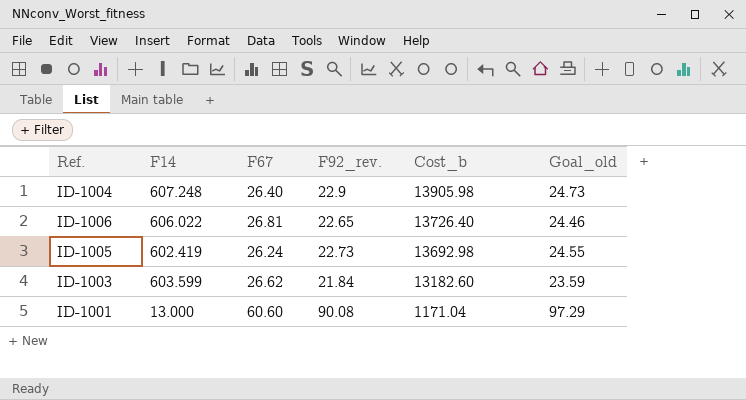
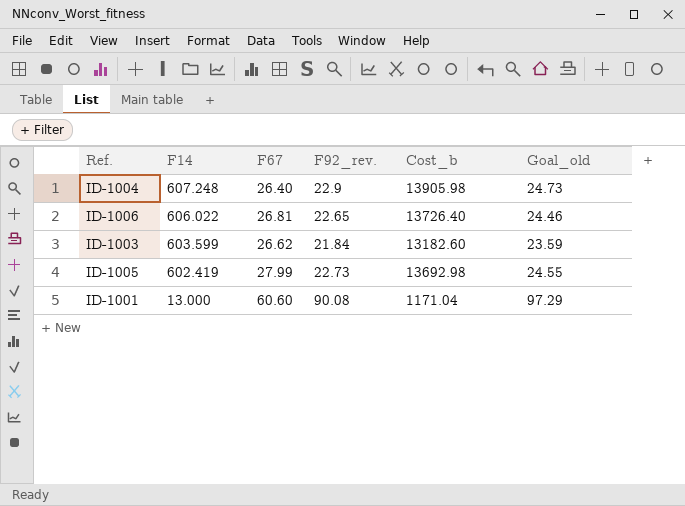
row order: Cost_b descending -> F14 descending
ID-1005 | F67: 26.24 -> 27.99

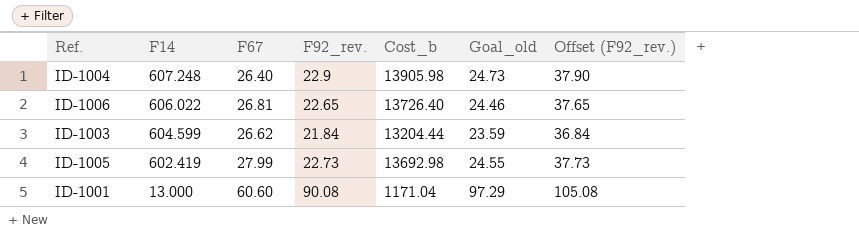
column Offset (F92_rev.) | formula: none -> [F92_rev.] + 15
ID-1003 | F14: 603.599 -> 604.599
ID-1003 | Cost_b: 13182.60 -> 13204.44

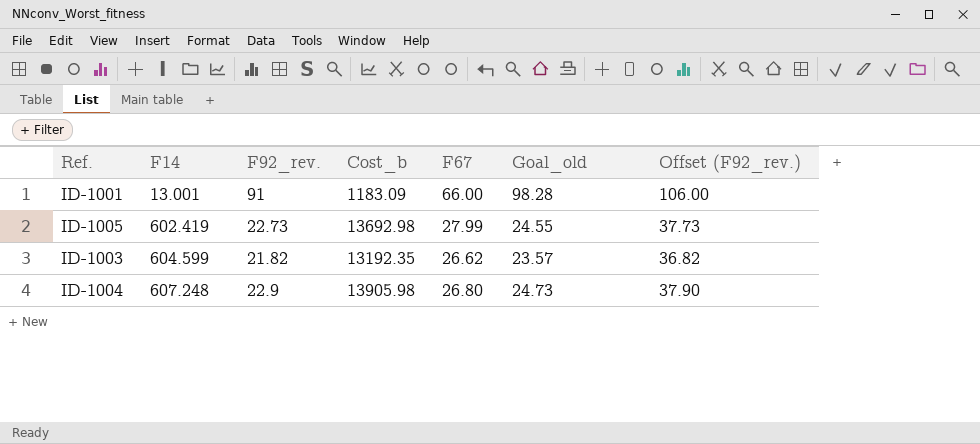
row order: F14 descending -> F14 ascending
column F67 | position: 3 -> 5
row ID-1006: 606.022 | 26.81 | 22.65 | 13726.40 | 24.46 | 37.65 -> none
ID-1001 | F14: 13.000 -> 13.001
ID-1001 | F92_rev.: 90.08 -> 91
ID-1001 | Cost_b: 1171.04 -> 1183.09
ID-1001 | F67: 60.60 -> 66.00
ID-1001 | Goal_old: 97.29 -> 98.28
ID-1001 | Offset (F92_rev.): 105.08 -> 106.00
ID-1003 | F92_rev.: 21.84 -> 21.82
ID-1003 | Cost_b: 13204.44 -> 13192.35
ID-1003 | Goal_old: 23.59 -> 23.57
ID-1003 | Offset (F92_rev.): 36.84 -> 36.82
ID-1004 | F67: 26.40 -> 26.80

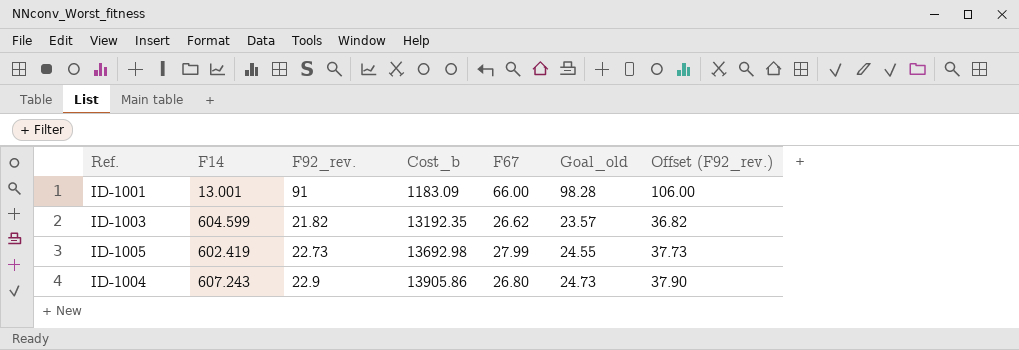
row order: F14 ascending -> Cost_b ascending
ID-1004 | F14: 607.248 -> 607.243
ID-1004 | Cost_b: 13905.98 -> 13905.86

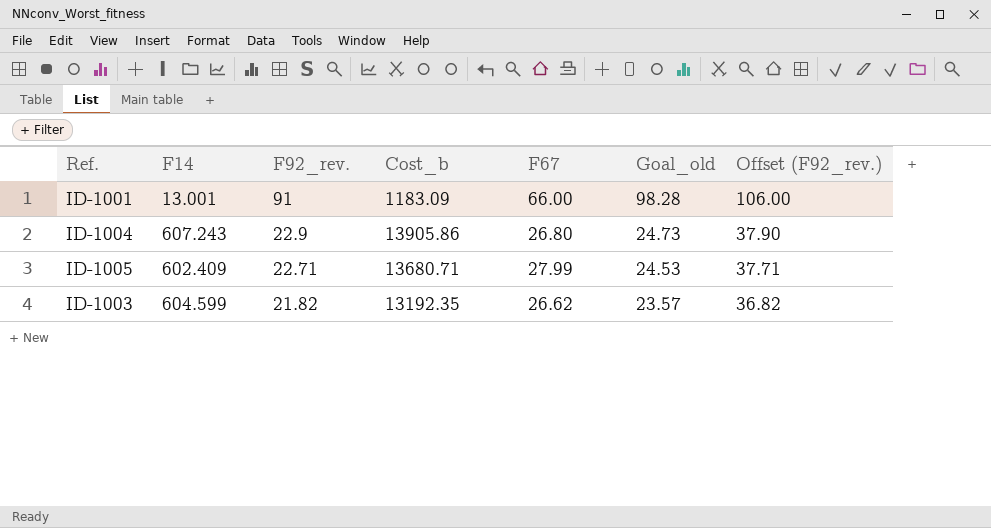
row order: Cost_b ascending -> F92_rev. descending
ID-1005 | F14: 602.419 -> 602.409
ID-1005 | F92_rev.: 22.73 -> 22.71
ID-1005 | Cost_b: 13692.98 -> 13680.71
ID-1005 | Goal_old: 24.55 -> 24.53
ID-1005 | Offset (F92_rev.): 37.73 -> 37.71

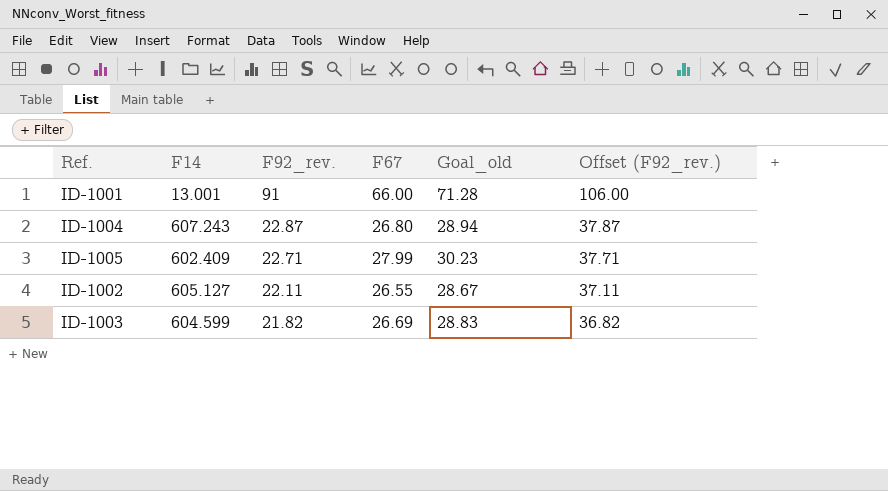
column Cost_b | formula: [F14] * [F92_rev.] -> none
column Goal_old | formula: [F92_rev.] * 1.08 -> [F67] * 1.08
ID-1004 | F92_rev.: 22.9 -> 22.87
ID-1004 | Offset (F92_rev.): 37.90 -> 37.87
row ID-1002: none -> 605.127 | 22.11 | 26.55 | 28.67 | 37.11
ID-1003 | F67: 26.62 -> 26.69

